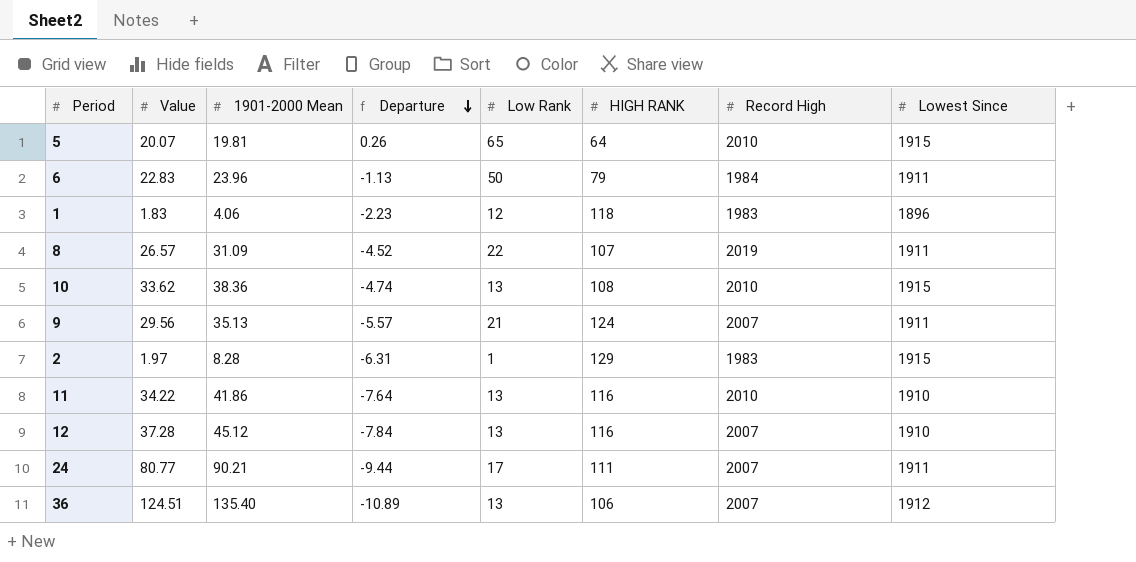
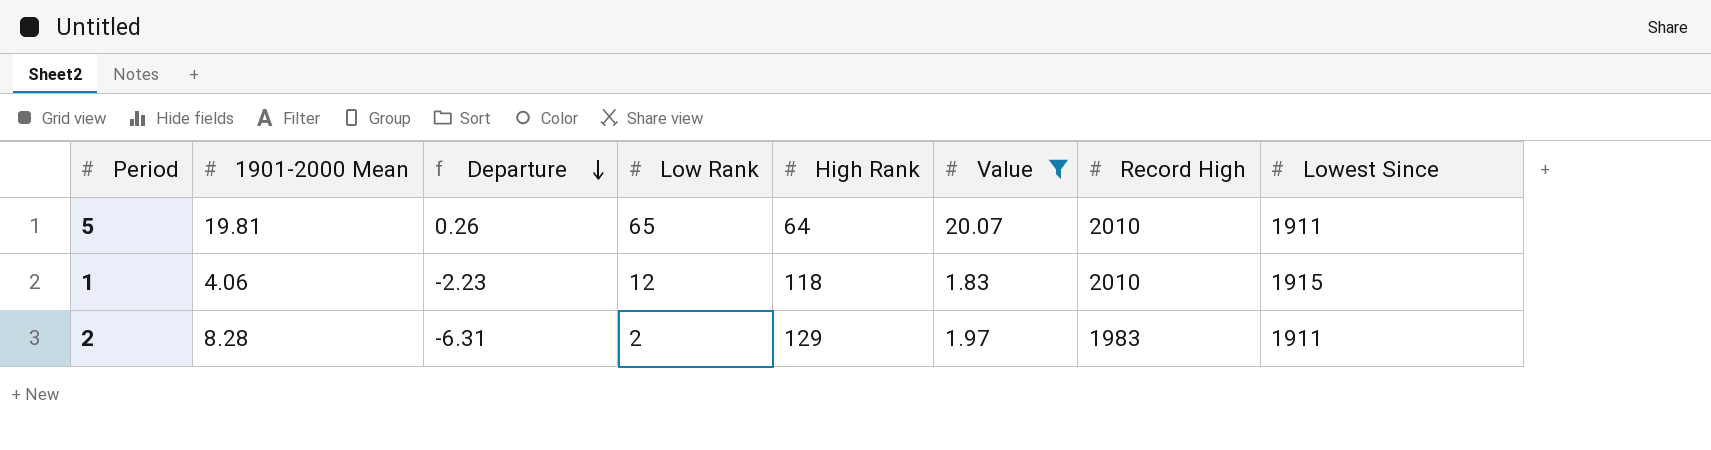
filter: none -> Value <= 20.07
column name: HIGH RANK -> High Rank
column Value | position: 2 -> 6
5 | Lowest Since: 1915 -> 1911
1 | Record High: 1983 -> 2010
1 | Lowest Since: 1896 -> 1915
2 | Low Rank: 1 -> 2
2 | Lowest Since: 1915 -> 1911

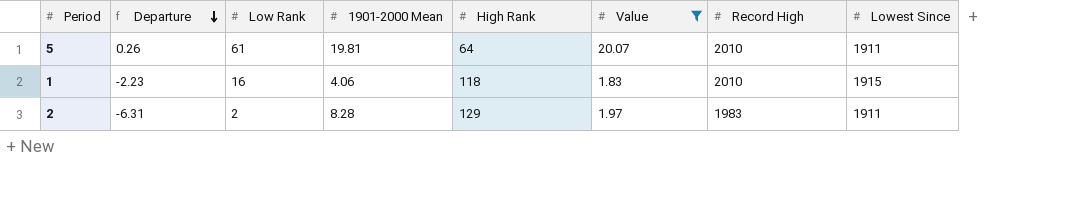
column 1901-2000 Mean | position: 2 -> 4
5 | Low Rank: 65 -> 61
1 | Low Rank: 12 -> 16

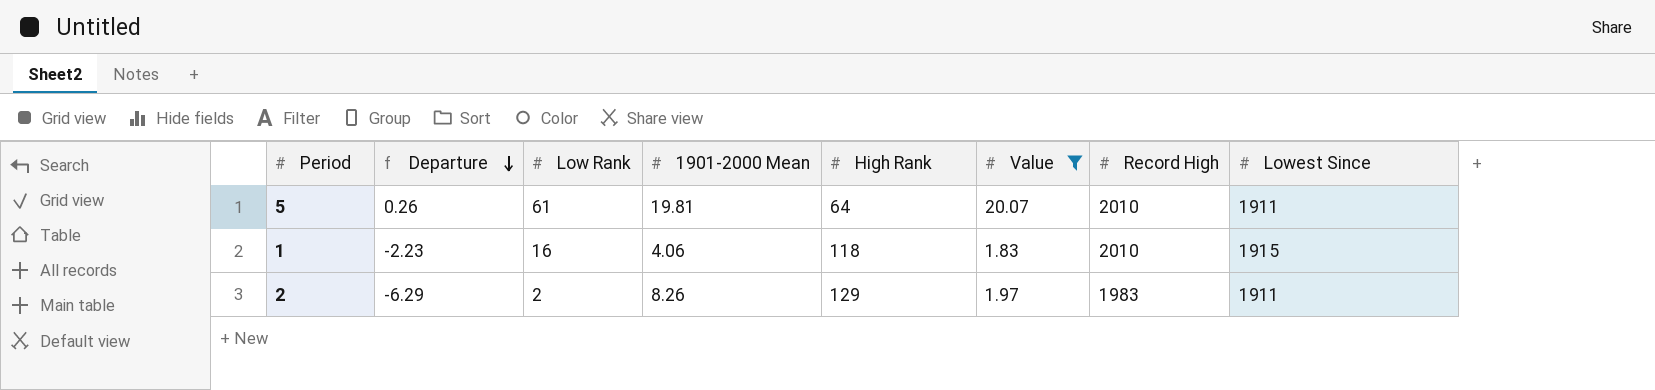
2 | Departure: -6.31 -> -6.29
2 | 1901-2000 Mean: 8.28 -> 8.26

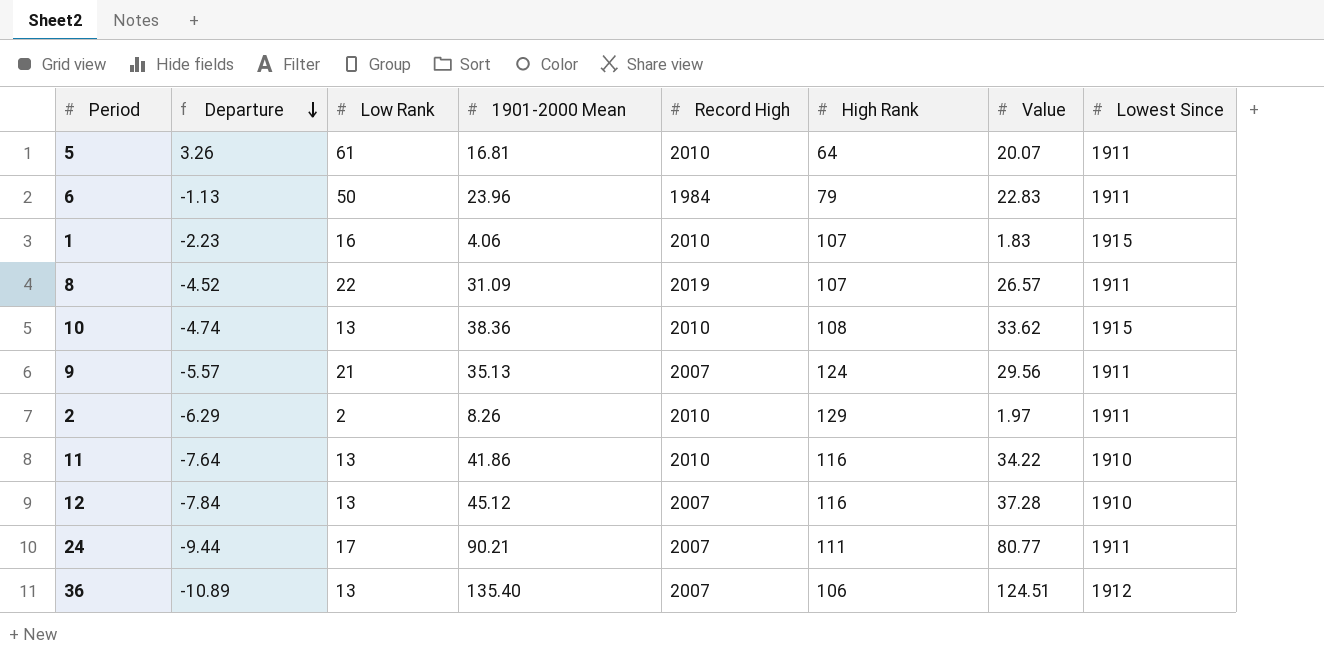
filter: Value <= 20.07 -> none
column Record High | position: 7 -> 5
5 | Departure: 0.26 -> 3.26
5 | 1901-2000 Mean: 19.81 -> 16.81
1 | High Rank: 118 -> 107
2 | Record High: 1983 -> 2010

